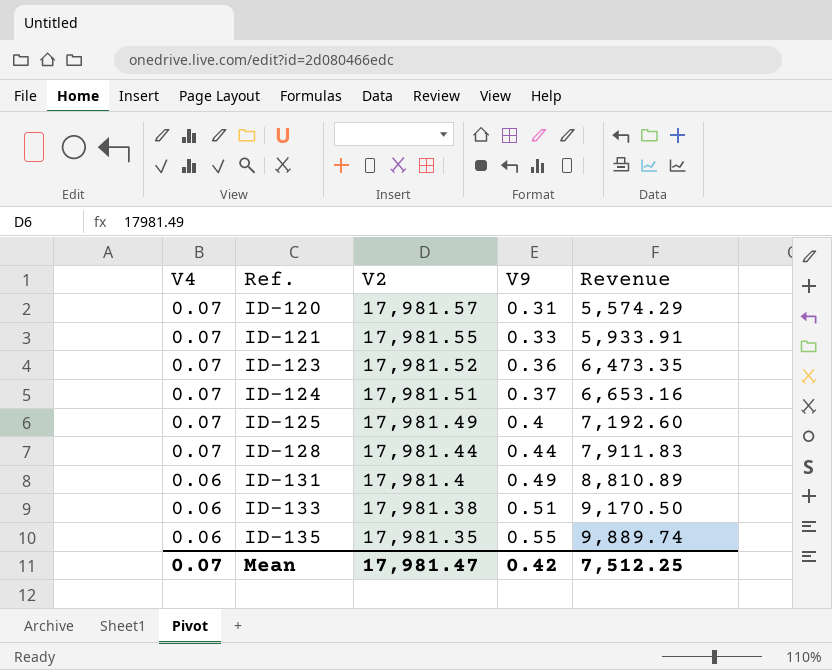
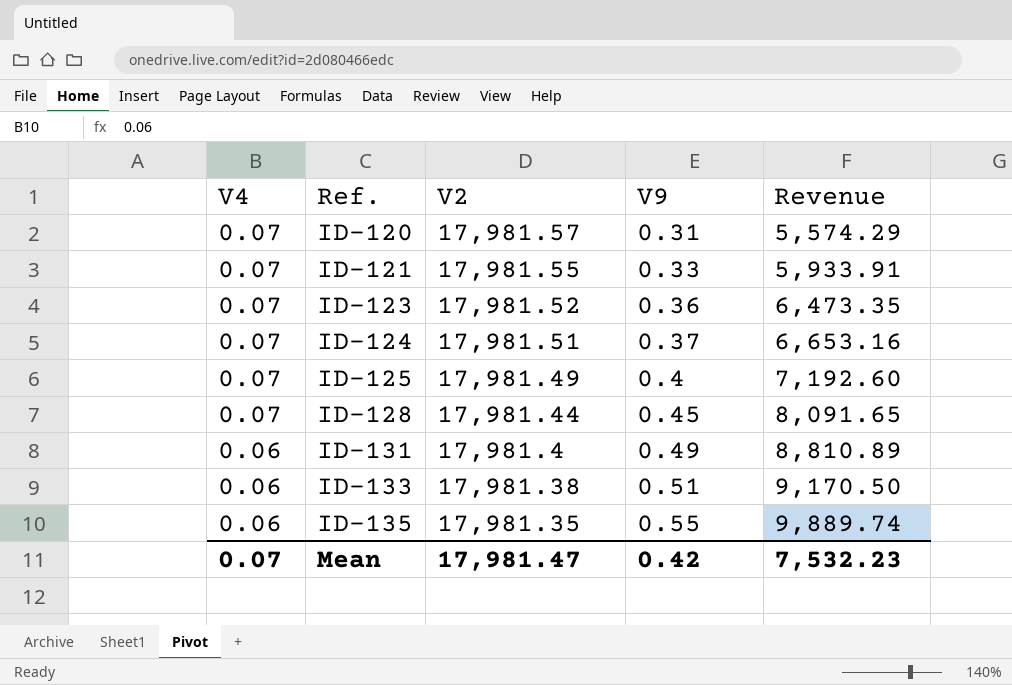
ID-128 | V9: 0.44 -> 0.45
ID-128 | Revenue: 7,911.83 -> 8,091.65
Mean | Revenue: 7,512.25 -> 7,532.23

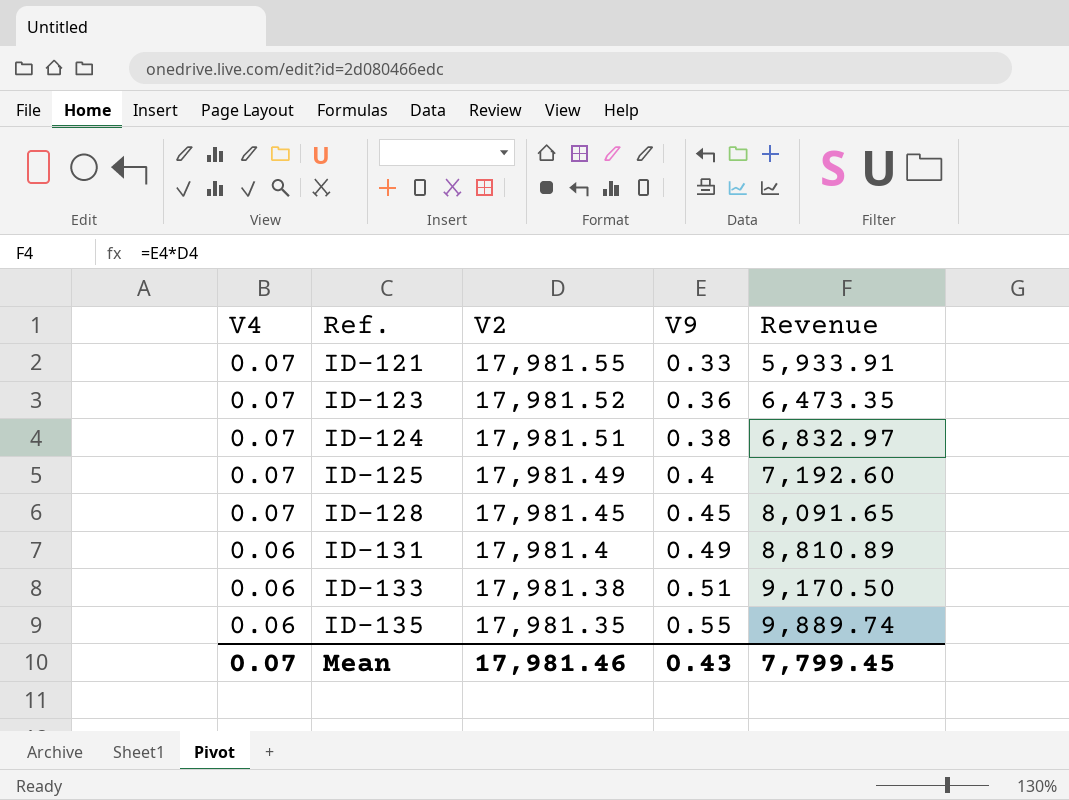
row ID-120: 0.07 | 17,981.57 | 0.31 | 5,574.29 -> none
ID-124 | V9: 0.37 -> 0.38
ID-124 | Revenue: 6,653.16 -> 6,832.97
ID-128 | V2: 17,981.44 -> 17,981.45
Mean | V2: 17,981.47 -> 17,981.46
Mean | V9: 0.42 -> 0.43
Mean | Revenue: 7,532.23 -> 7,799.45

